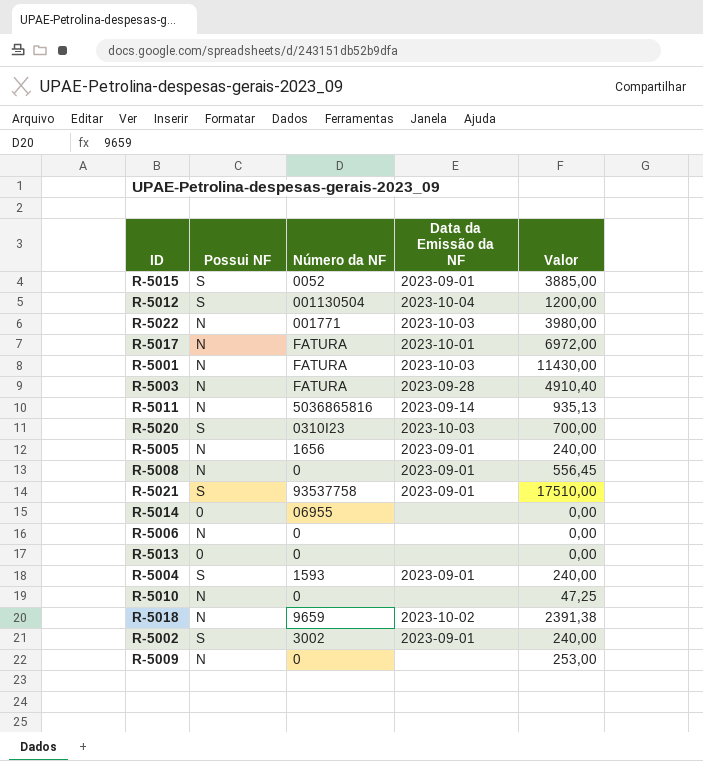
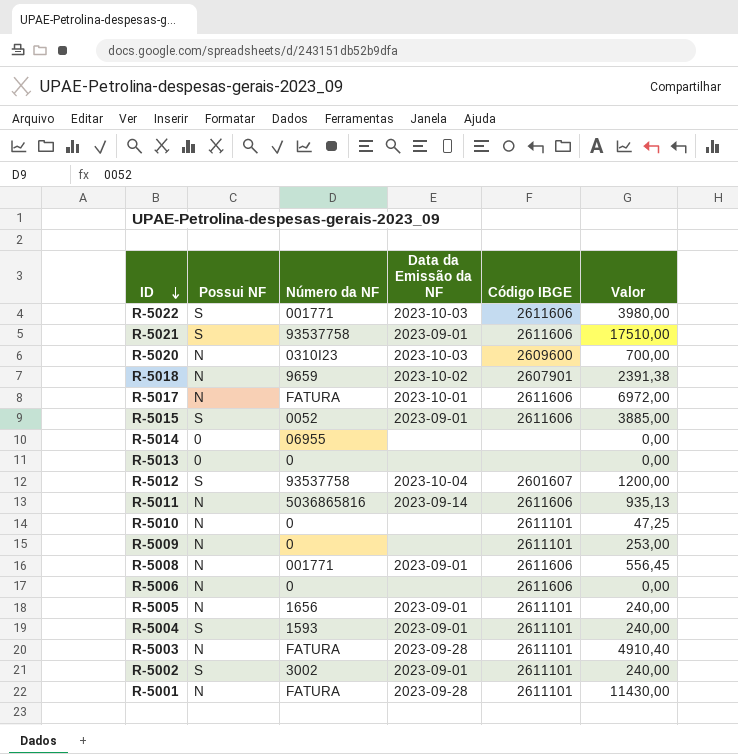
row order: none -> ID descending
column Código IBGE | position: none -> 5
R-5022 | Possui NF: N -> S
R-5020 | Possui NF: S -> N
R-5012 | Número da NF: 001130504 -> 93537758
R-5008 | Número da NF: 0 -> 001771
R-5001 | Data da Emissão da NF: 2023-10-03 -> 2023-09-28

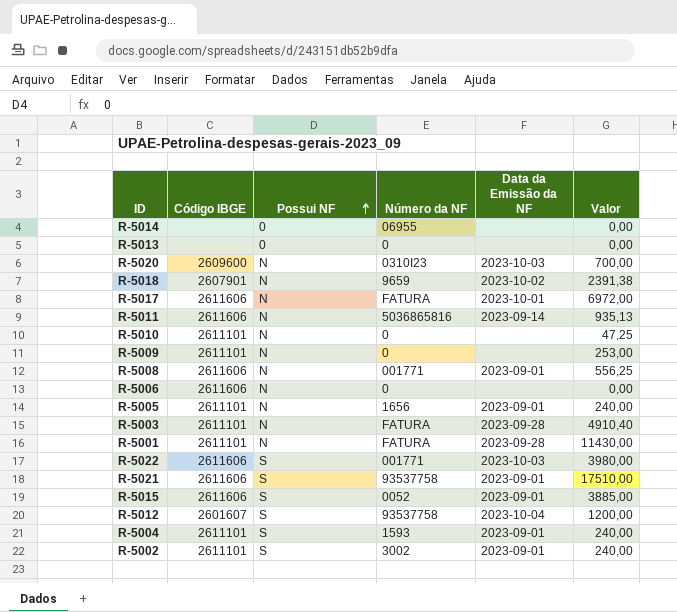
row order: ID descending -> Possui NF ascending
column Código IBGE | position: 5 -> 2
R-5008 | Valor: 556,45 -> 556,25

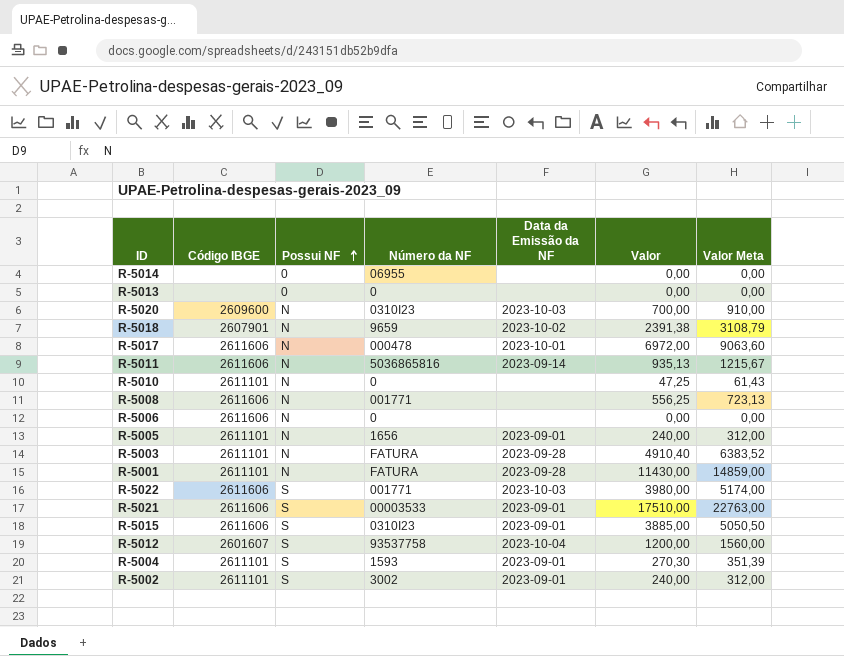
column Valor Meta | formula: none -> [Valor] * 1,3
row R-5009: 2611101 | N | 0 | none | 253,00 -> none
R-5017 | Número da NF: FATURA -> 000478
R-5008 | Data da Emissão da NF: 2023-09-01 -> none
R-5021 | Número da NF: 93537758 -> 00003533
R-5015 | Número da NF: 0052 -> 0310I23
R-5004 | Valor: 240,00 -> 270,30

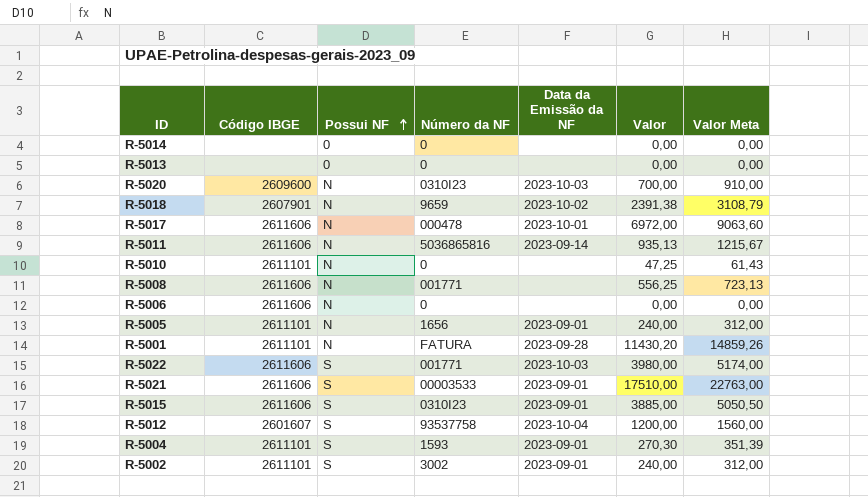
row R-5003: 2611101 | N | FATURA | 2023-09-28 | 4910,40 | 6383,52 -> none
R-5014 | Número da NF: 06955 -> 0
R-5001 | Valor: 11430,00 -> 11430,20
R-5001 | Valor Meta: 14859,00 -> 14859,26

